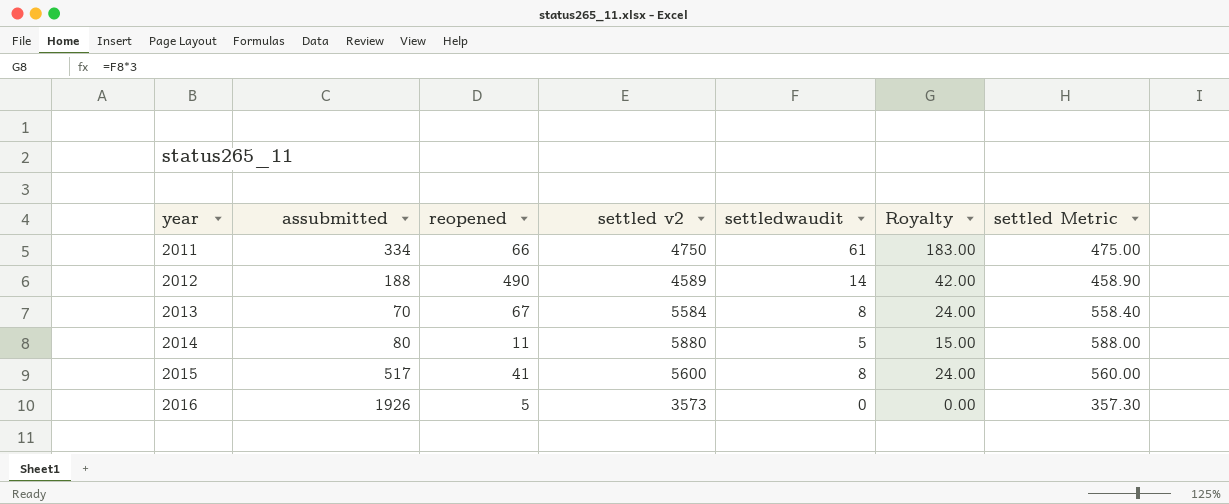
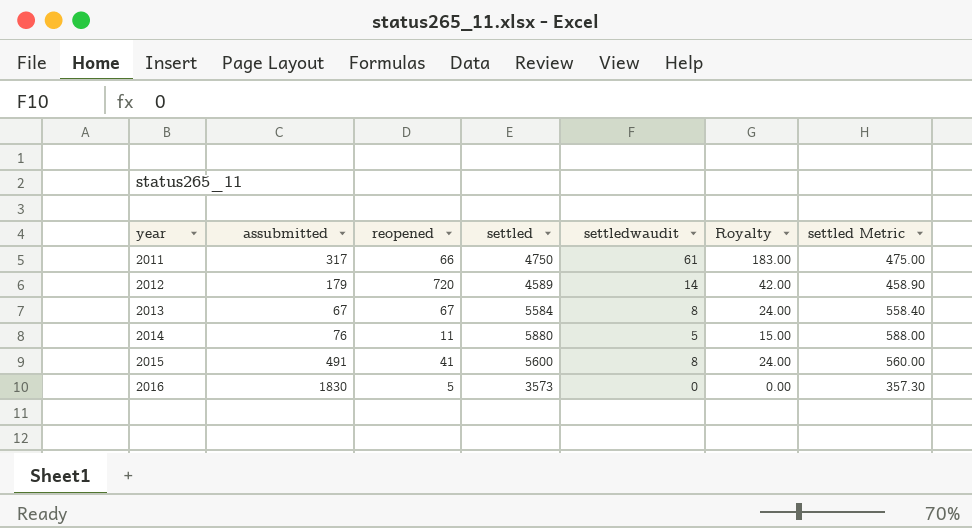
column name: settled v2 -> settled
2011 | assubmitted: 334 -> 317
2012 | assubmitted: 188 -> 179
2012 | reopened: 490 -> 720
2013 | assubmitted: 70 -> 67
2014 | assubmitted: 80 -> 76
2015 | assubmitted: 517 -> 491
2016 | assubmitted: 1926 -> 1830

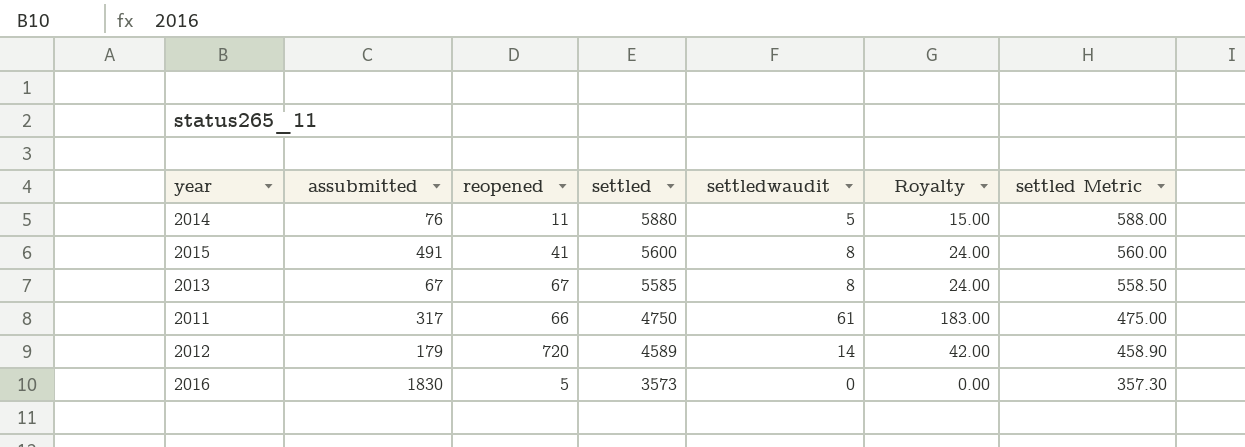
row order: year ascending -> settled descending
2013 | settled: 5584 -> 5585
2013 | settled Metric: 558.40 -> 558.50

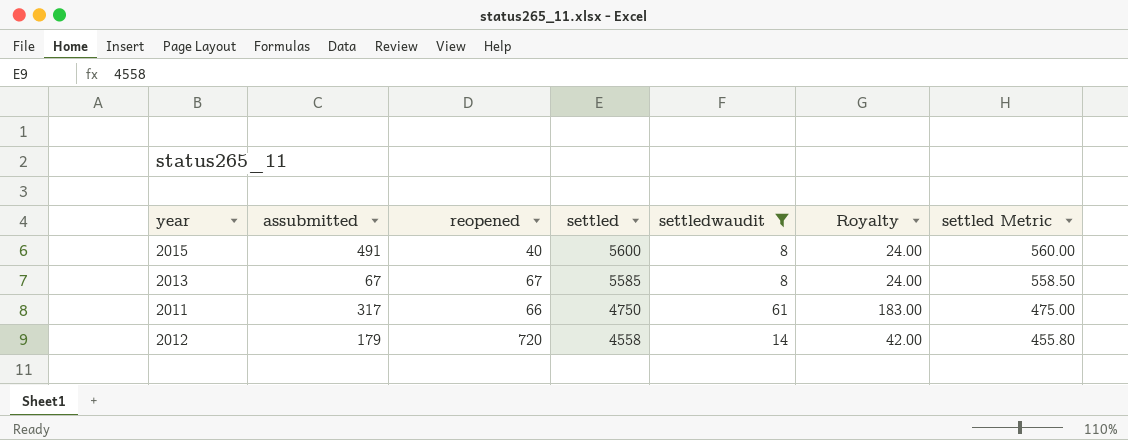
filter: none -> settledwaudit >= 8
2015 | reopened: 41 -> 40
2012 | settled: 4589 -> 4558
2012 | settled Metric: 458.90 -> 455.80

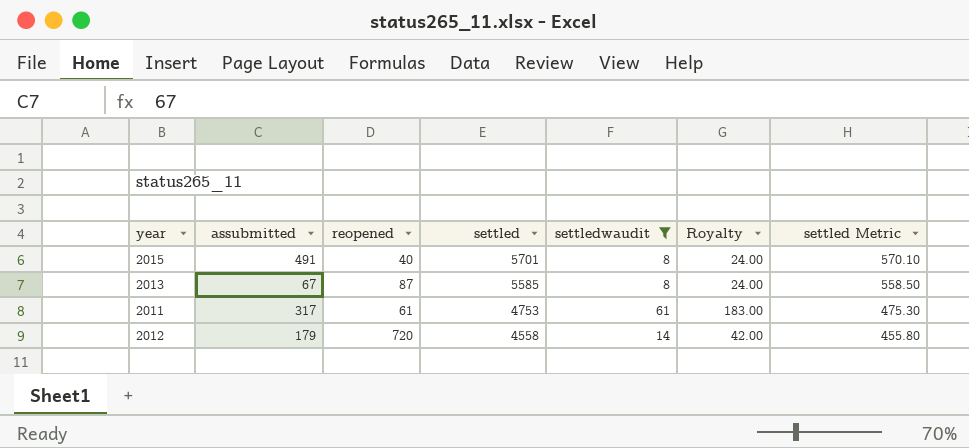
2015 | settled: 5600 -> 5701
2015 | settled Metric: 560.00 -> 570.10
2013 | reopened: 67 -> 87
2011 | reopened: 66 -> 61
2011 | settled: 4750 -> 4753
2011 | settled Metric: 475.00 -> 475.30

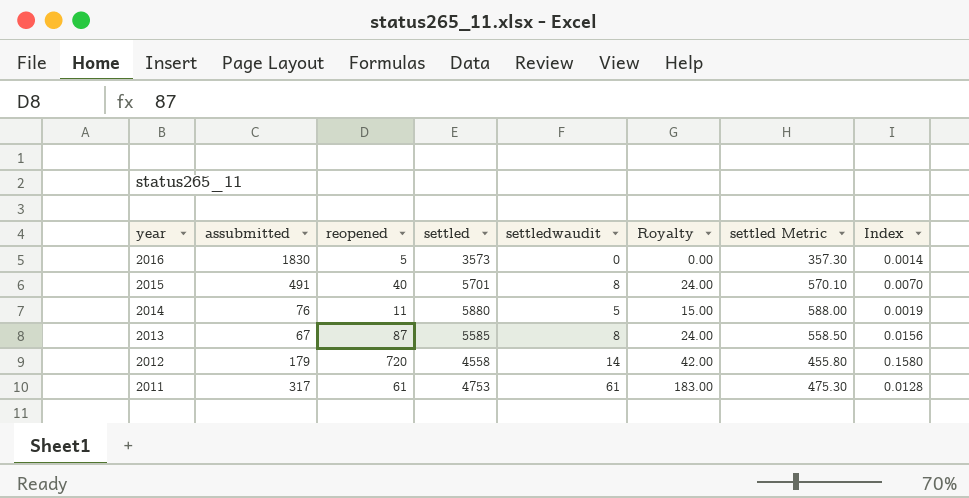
filter: settledwaudit >= 8 -> none
row order: settled descending -> year descending
column Index | formula: none -> [reopened] / [settled]

